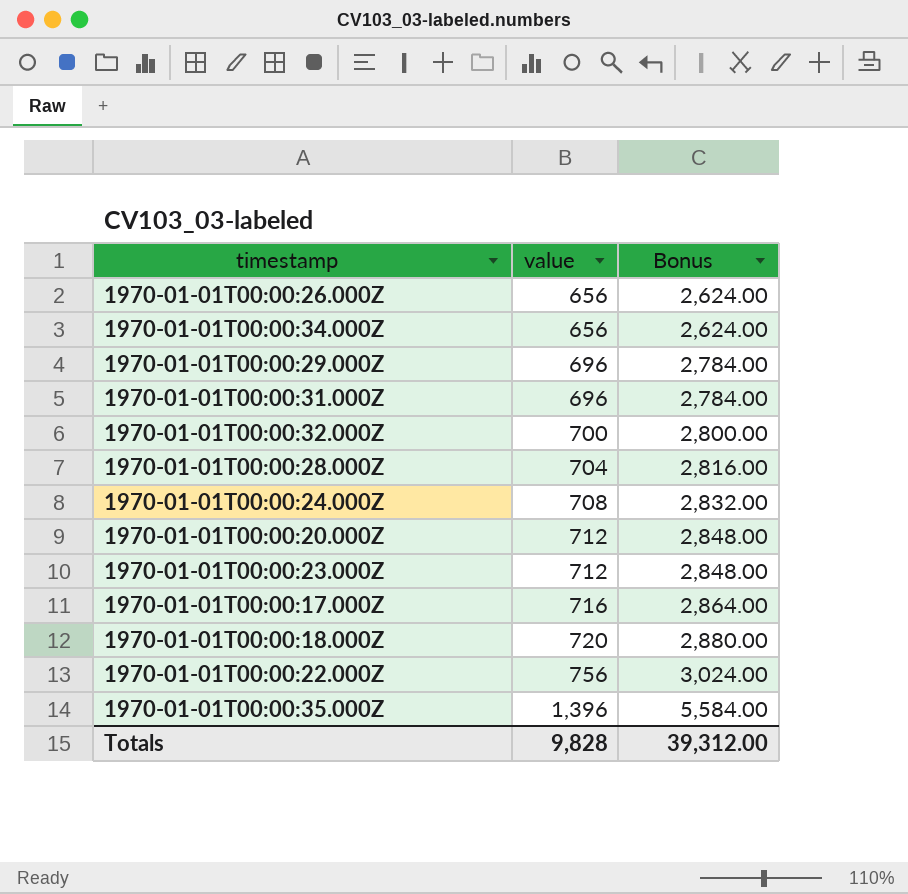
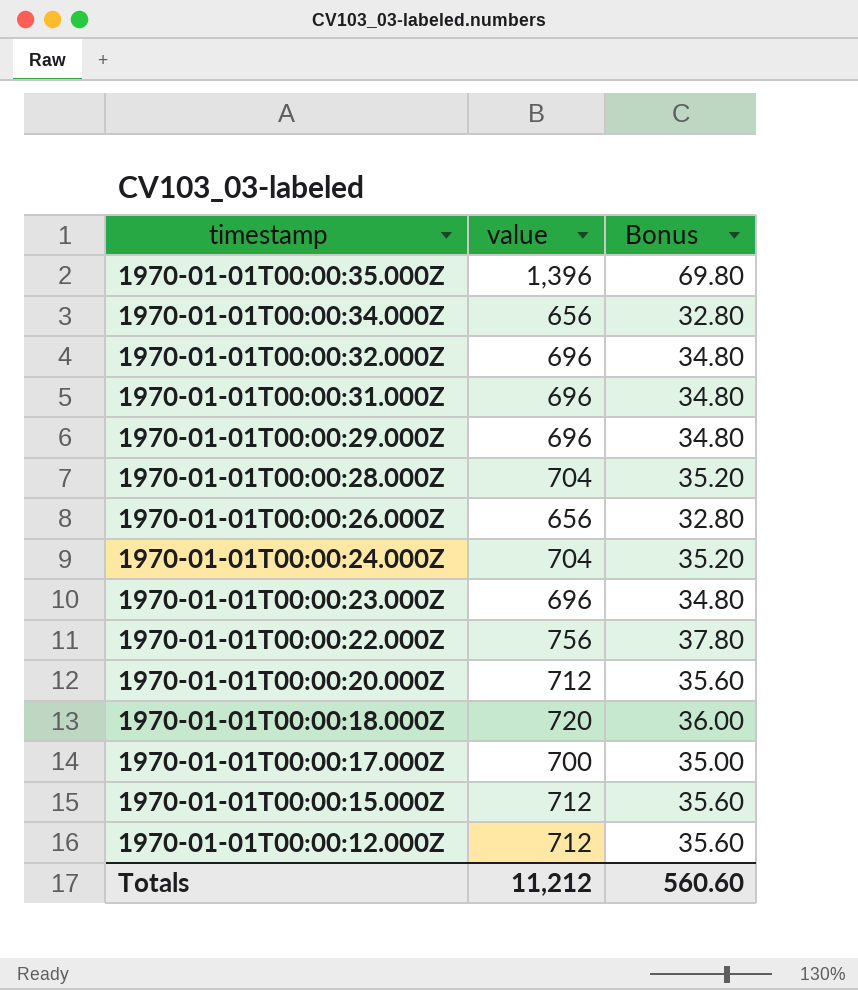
row order: value ascending -> timestamp descending
column Bonus | formula: [value] * 4 -> [value] * 0.05
1970-01-01T00:00:32.000Z | value: 700 -> 696
1970-01-01T00:00:24.000Z | value: 708 -> 704
1970-01-01T00:00:23.000Z | value: 712 -> 696
1970-01-01T00:00:17.000Z | value: 716 -> 700
row 1970-01-01T00:00:15.000Z: none -> 712 | 35.60
row 1970-01-01T00:00:12.000Z: none -> 712 | 35.60
Totals | value: 9,828 -> 11,212
Totals | Bonus: 39,312.00 -> 560.60

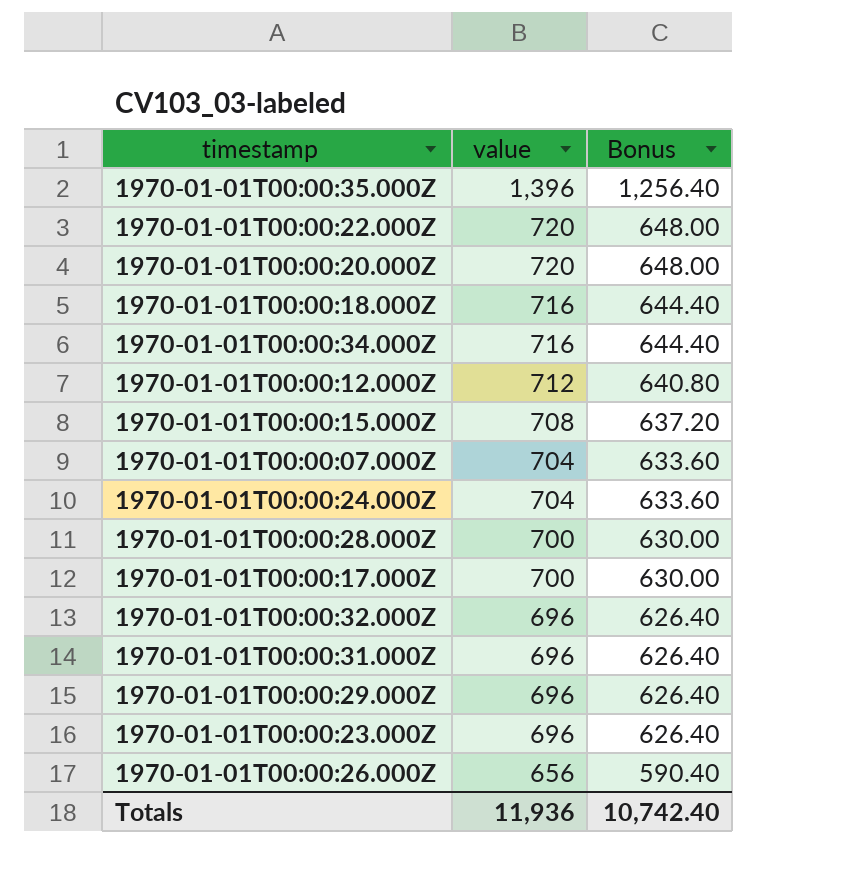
row order: timestamp descending -> value descending
column Bonus | formula: [value] * 0.05 -> [value] * 0.9
1970-01-01T00:00:22.000Z | value: 756 -> 720
1970-01-01T00:00:20.000Z | value: 712 -> 720
1970-01-01T00:00:18.000Z | value: 720 -> 716
1970-01-01T00:00:34.000Z | value: 656 -> 716
1970-01-01T00:00:15.000Z | value: 712 -> 708
row 1970-01-01T00:00:07.000Z: none -> 704 | 633.60
1970-01-01T00:00:28.000Z | value: 704 -> 700
Totals | value: 11,212 -> 11,936
Totals | Bonus: 560.60 -> 10,742.40

